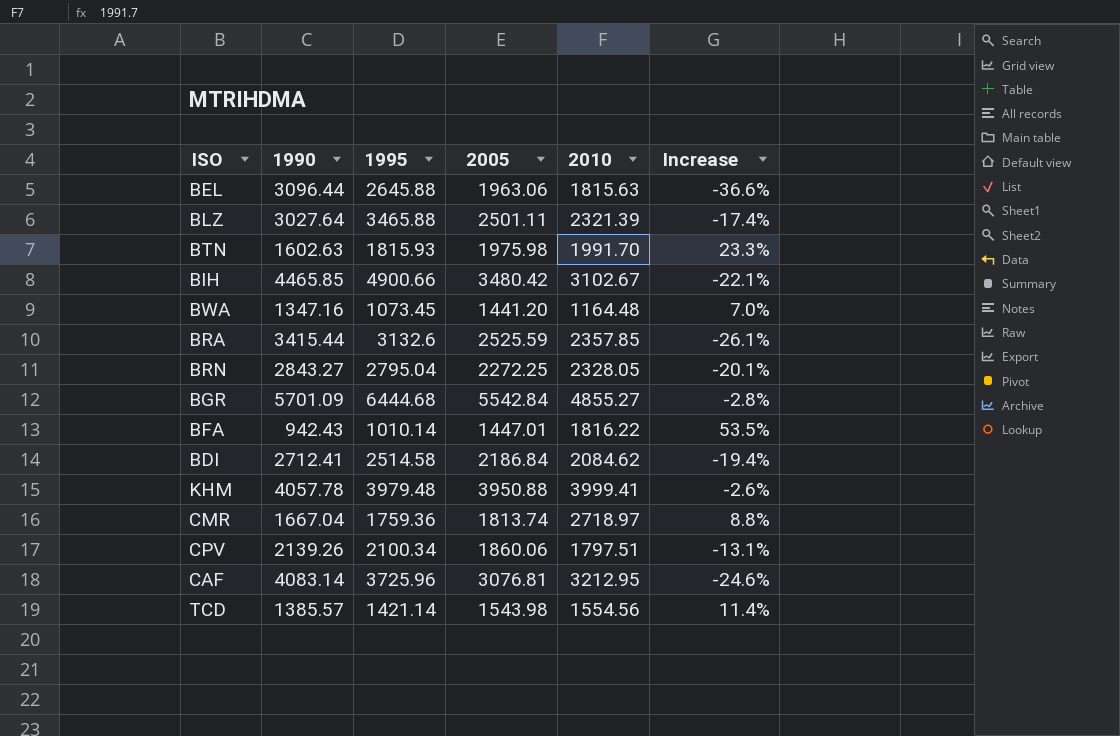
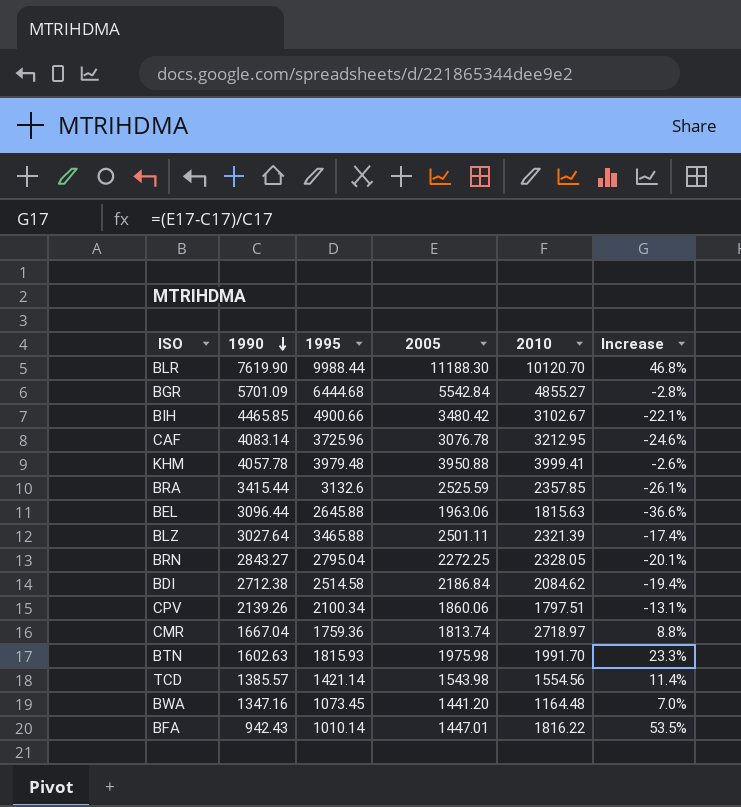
row order: none -> 1990 descending
row BLR: none -> 7619.90 | 9988.44 | 11188.30 | 10120.70 | 46.8%
CAF | 2005: 3076.81 -> 3076.78
BDI | 1990: 2712.41 -> 2712.38

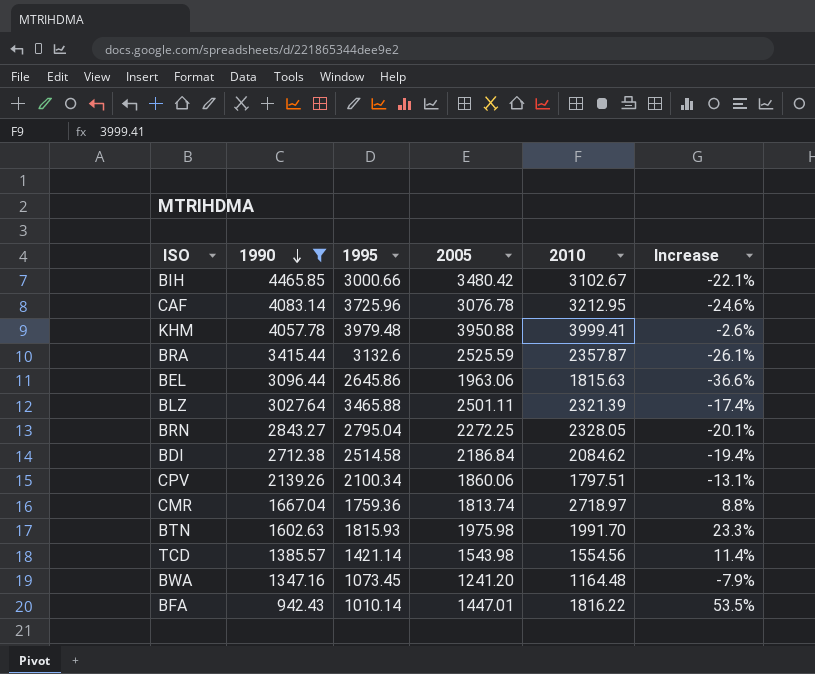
filter: none -> 1990 <= 4465.85
BIH | 1995: 4900.66 -> 3000.66
BRA | 2010: 2357.85 -> 2357.87
BEL | 1995: 2645.88 -> 2645.86
BWA | 2005: 1441.20 -> 1241.20
BWA | Increase: 7.0% -> -7.9%

